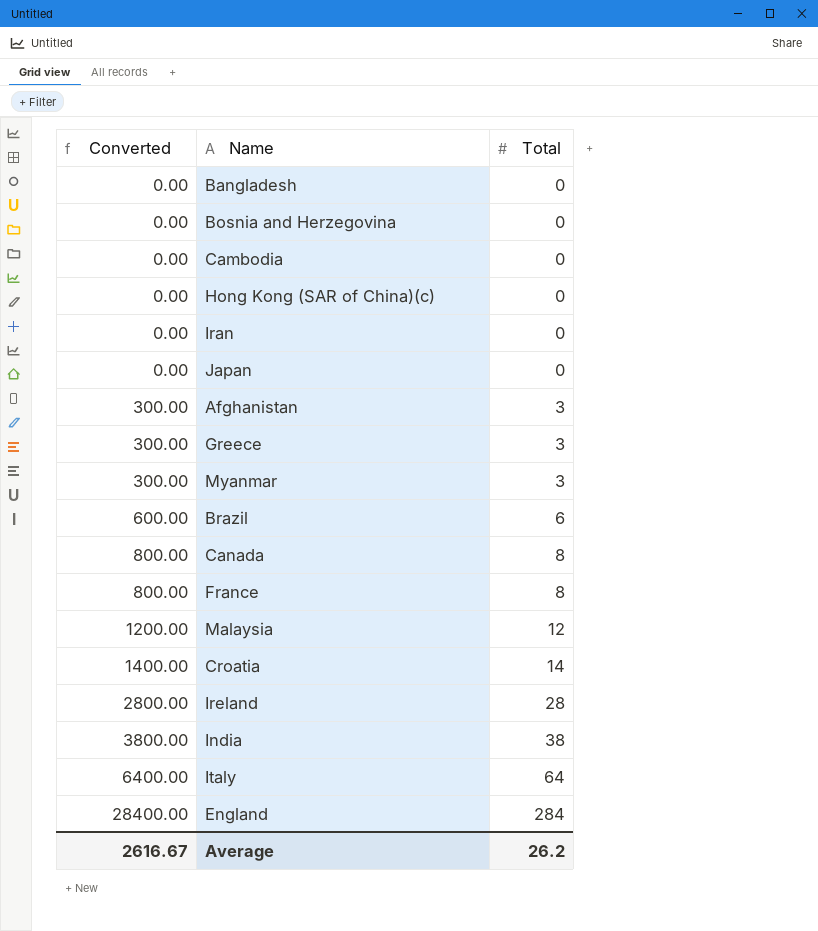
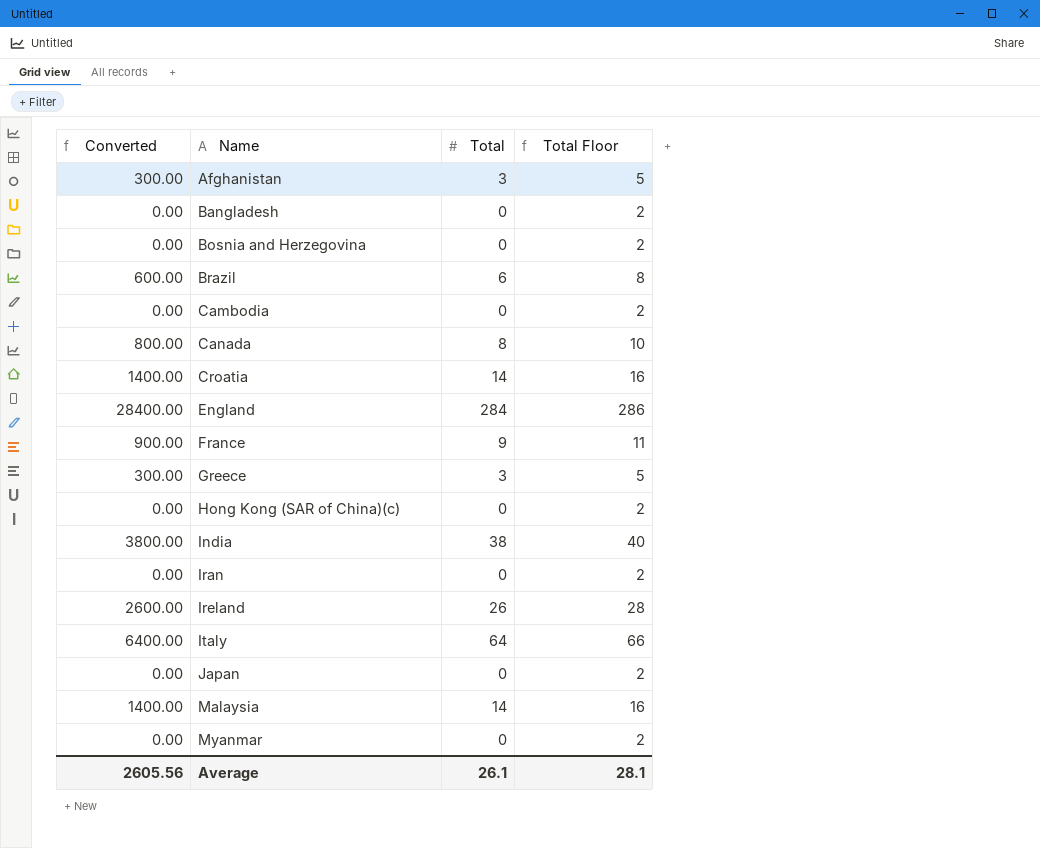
row order: Converted ascending -> Name ascending
column Total Floor | formula: none -> [Total] + 2
France | Converted: 800.00 -> 900.00
France | Total: 8 -> 9
Ireland | Converted: 2800.00 -> 2600.00
Ireland | Total: 28 -> 26
Malaysia | Converted: 1200.00 -> 1400.00
Malaysia | Total: 12 -> 14
Myanmar | Converted: 300.00 -> 0.00
Myanmar | Total: 3 -> 0
Average | Converted: 2616.67 -> 2605.56
Average | Total: 26.2 -> 26.1

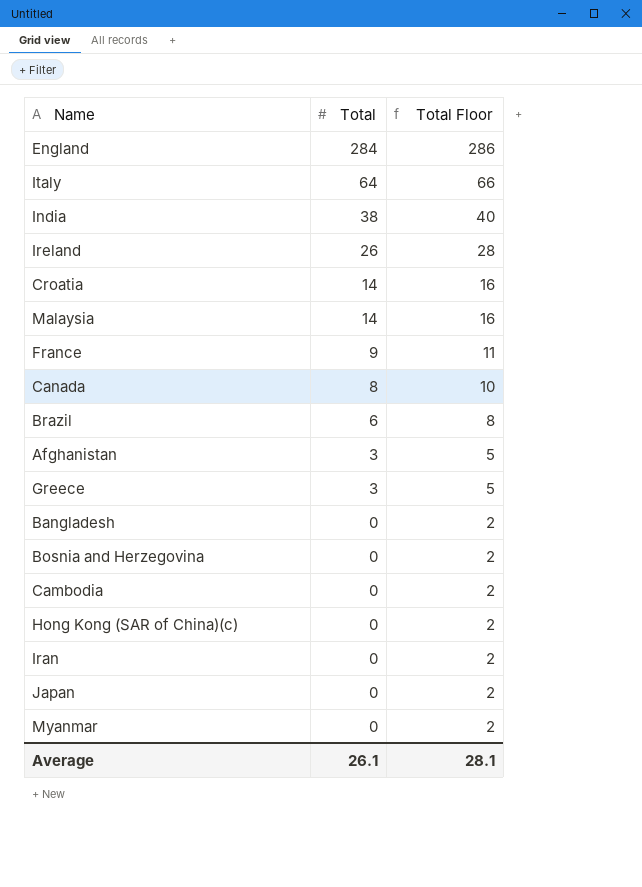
row order: Name ascending -> Total descending
column Converted | formula: [Total] * 100 -> none

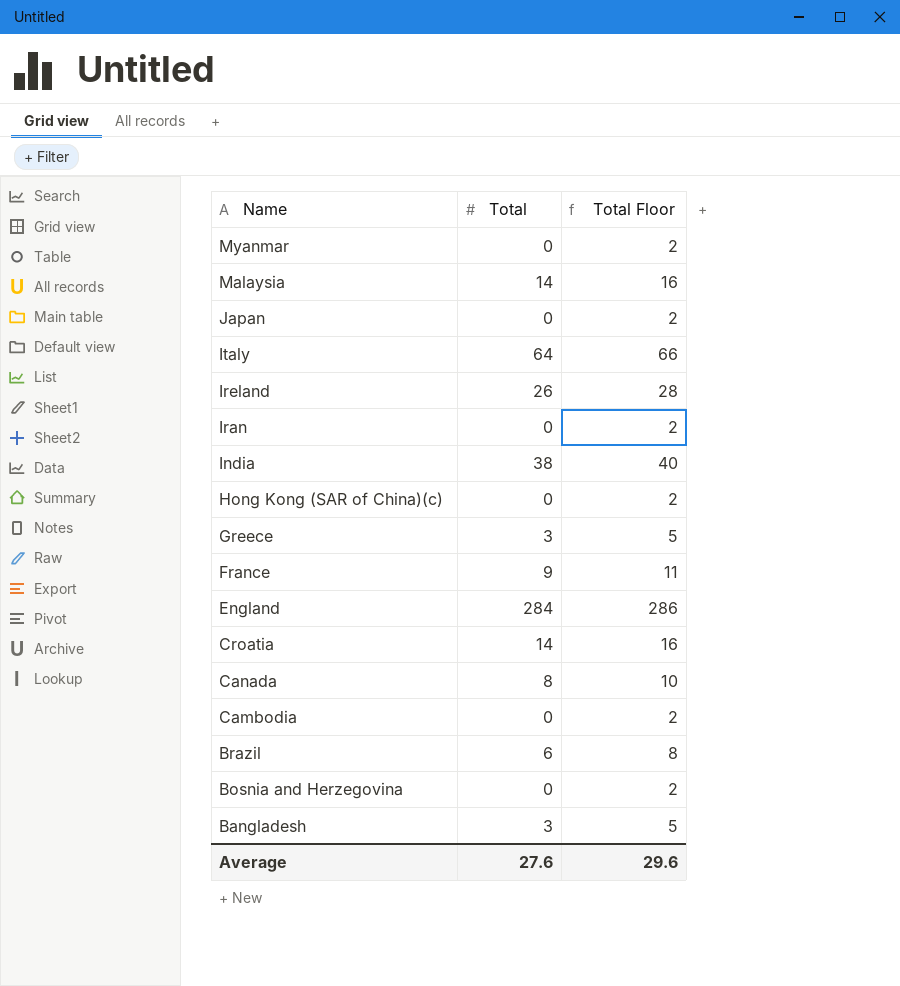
row order: Total descending -> Name descending
row Afghanistan: 3 | 5 -> none
Bangladesh | Total: 0 -> 3
Bangladesh | Total Floor: 2 -> 5
Average | Total: 26.1 -> 27.6
Average | Total Floor: 28.1 -> 29.6

